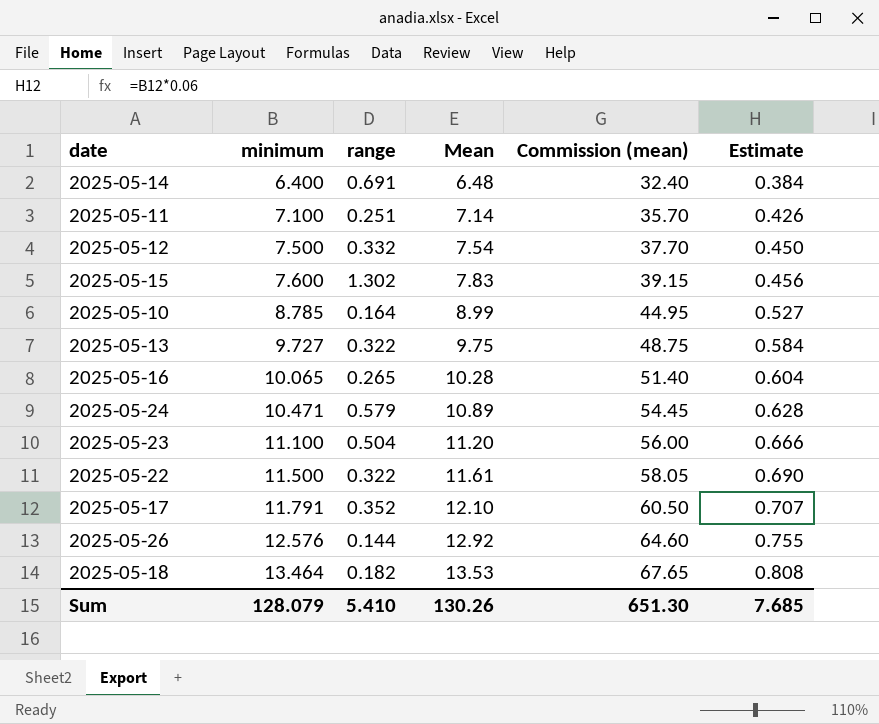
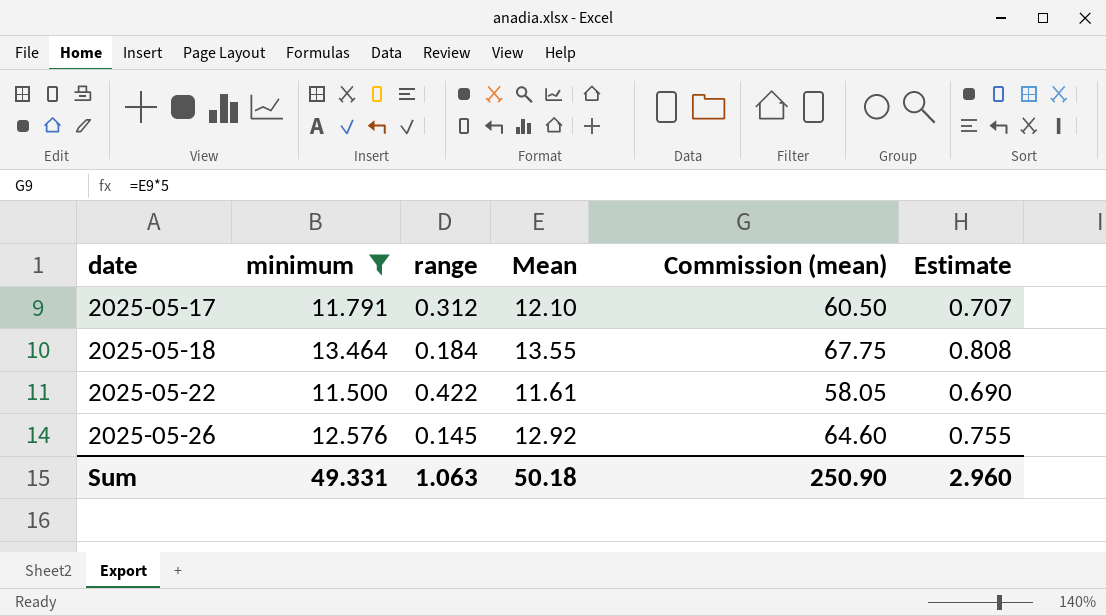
filter: none -> minimum >= 11.500
row order: minimum ascending -> date ascending
2025-05-17 | range: 0.352 -> 0.312
2025-05-18 | range: 0.182 -> 0.184
2025-05-18 | Mean: 13.53 -> 13.55
2025-05-18 | Commission (mean): 67.65 -> 67.75
2025-05-22 | range: 0.322 -> 0.422
2025-05-26 | range: 0.144 -> 0.145
Sum | minimum: 128.079 -> 49.331
Sum | range: 5.410 -> 1.063
Sum | Mean: 130.26 -> 50.18
Sum | Commission (mean): 651.30 -> 250.90
Sum | Estimate: 7.685 -> 2.960

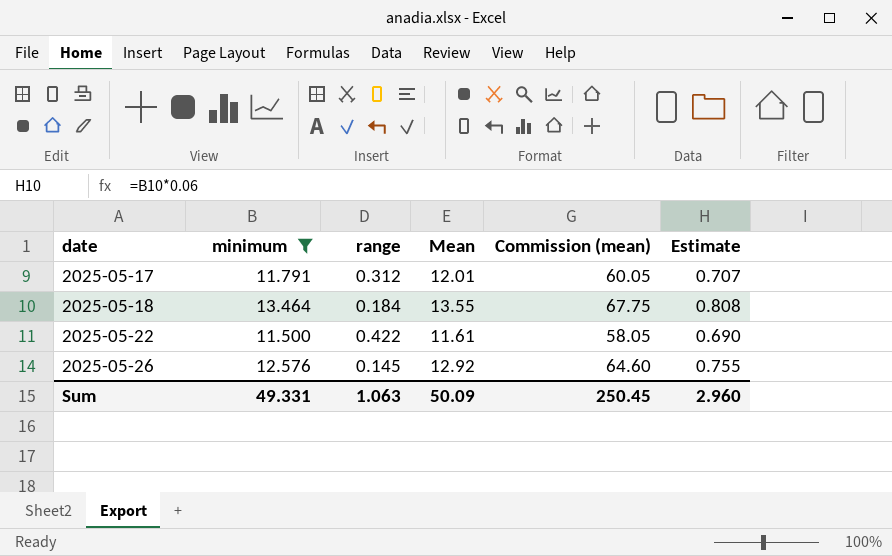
2025-05-17 | Mean: 12.10 -> 12.01
2025-05-17 | Commission (mean): 60.50 -> 60.05
Sum | Mean: 50.18 -> 50.09
Sum | Commission (mean): 250.90 -> 250.45

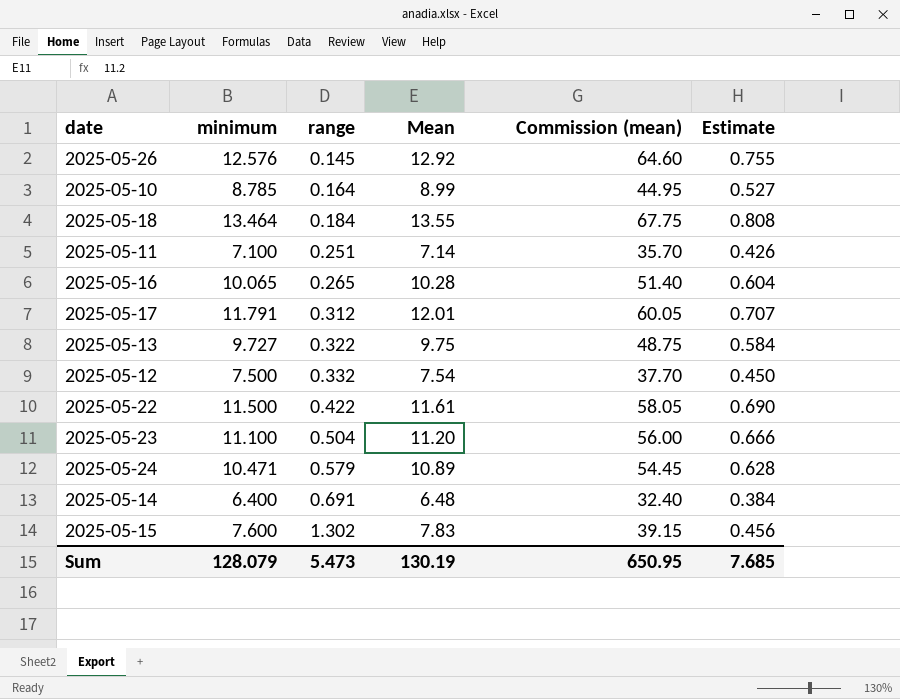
filter: minimum >= 11.500 -> none
row order: date ascending -> range ascending
Sum | minimum: 49.331 -> 128.079
Sum | range: 1.063 -> 5.473
Sum | Mean: 50.09 -> 130.19
Sum | Commission (mean): 250.45 -> 650.95
Sum | Estimate: 2.960 -> 7.685

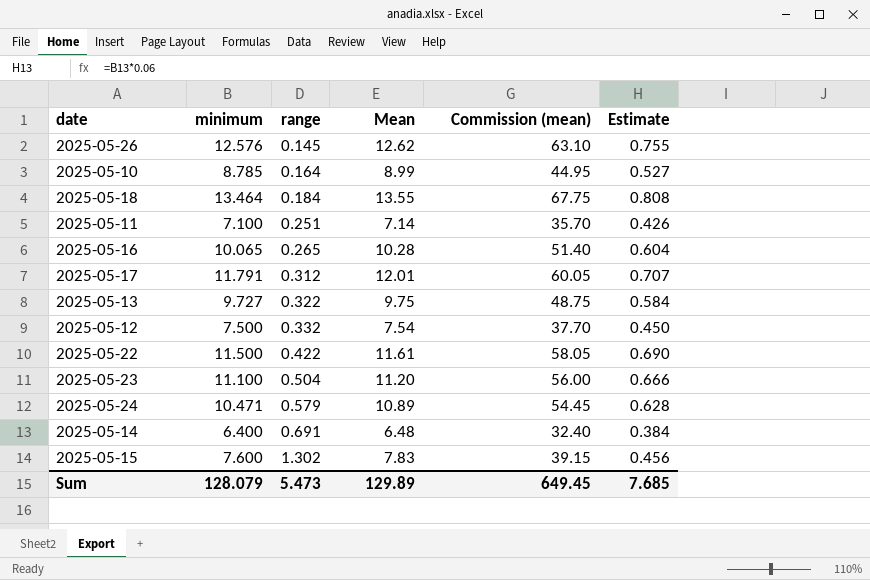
2025-05-26 | Mean: 12.92 -> 12.62
2025-05-26 | Commission (mean): 64.60 -> 63.10
Sum | Mean: 130.19 -> 129.89
Sum | Commission (mean): 650.95 -> 649.45

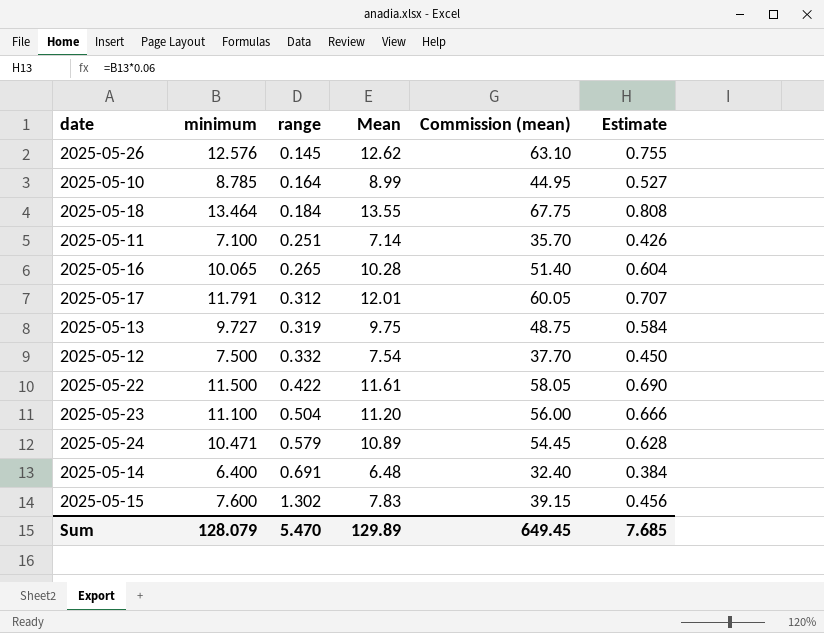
2025-05-13 | range: 0.322 -> 0.319
Sum | range: 5.473 -> 5.470

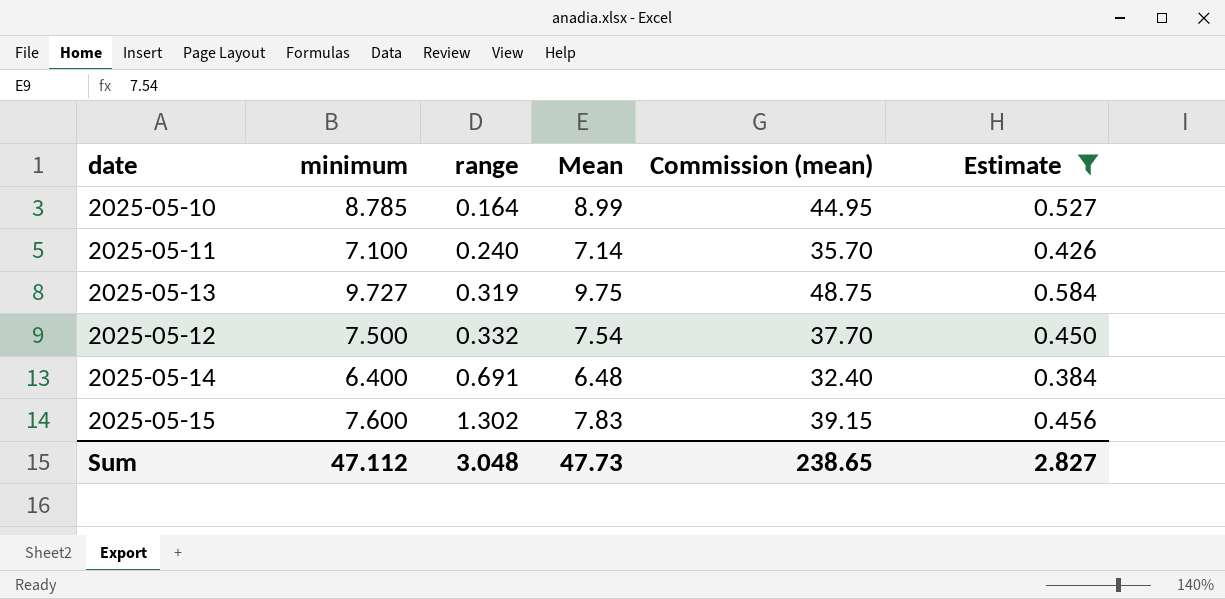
filter: none -> Estimate <= 0.584
2025-05-11 | range: 0.251 -> 0.240
Sum | minimum: 128.079 -> 47.112
Sum | range: 5.470 -> 3.048
Sum | Mean: 129.89 -> 47.73
Sum | Commission (mean): 649.45 -> 238.65
Sum | Estimate: 7.685 -> 2.827

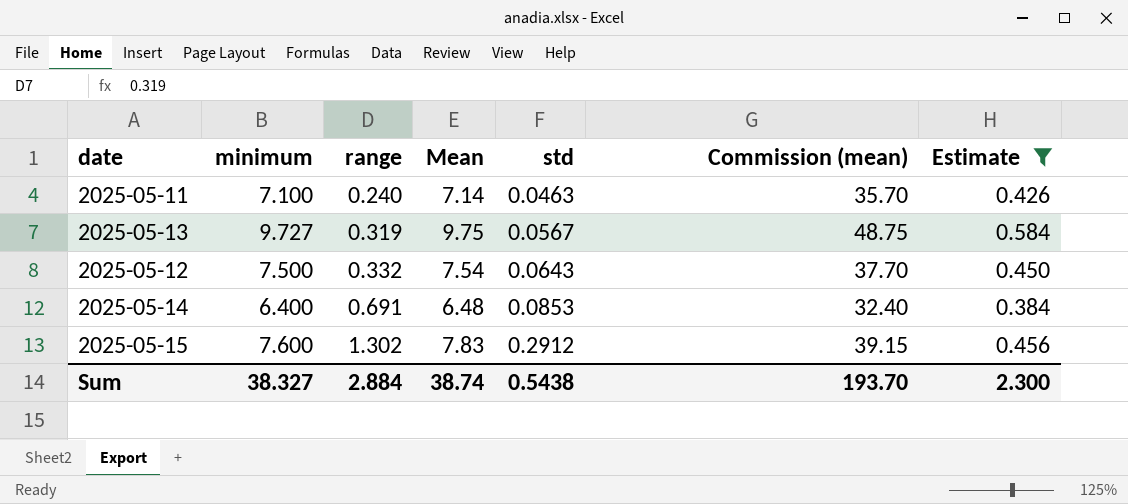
column std | position: none -> 5
row 2025-05-10: 8.785 | 0.164 | 8.99 | 44.95 | 0.527 -> none
Sum | minimum: 47.112 -> 38.327
Sum | range: 3.048 -> 2.884
Sum | Mean: 47.73 -> 38.74
Sum | Commission (mean): 238.65 -> 193.70
Sum | Estimate: 2.827 -> 2.300

